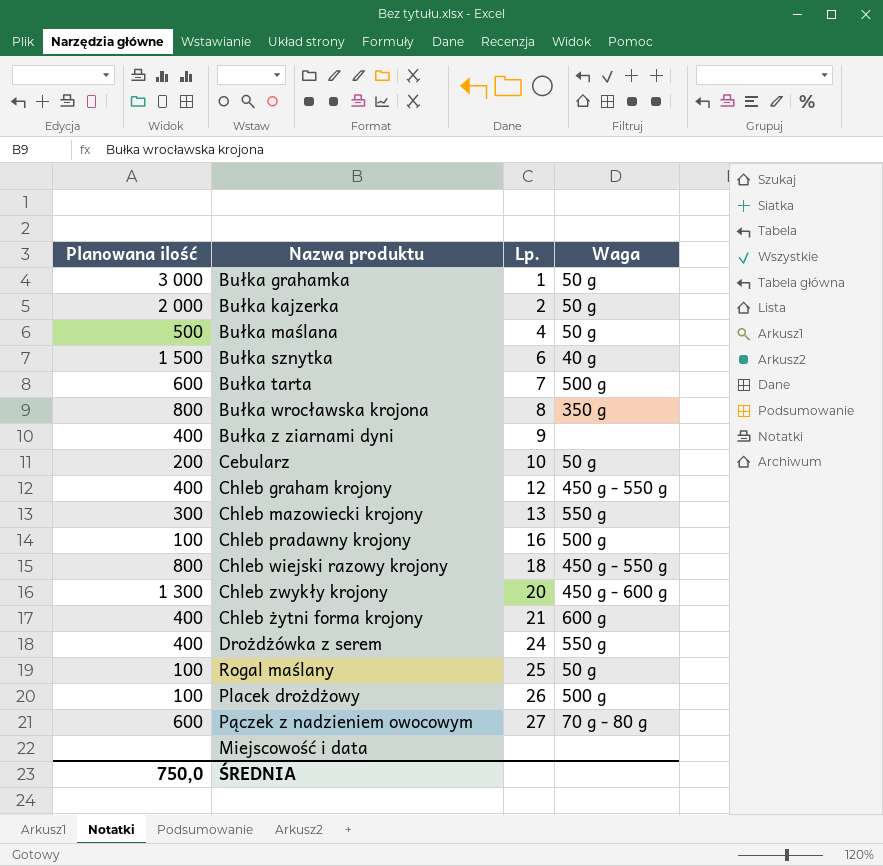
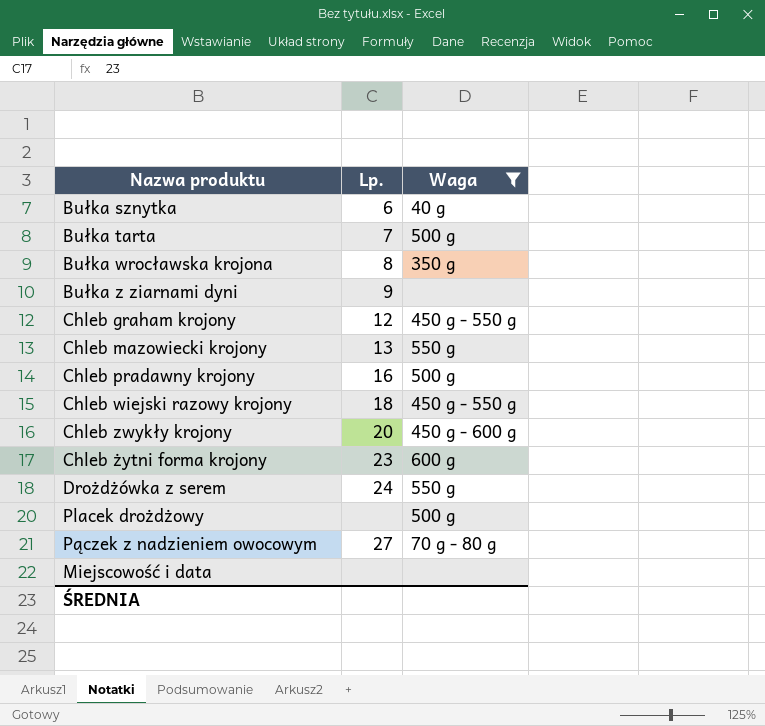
filter: none -> Waga != 50 g
column Planowana ilość | position: 1 -> none
Chleb żytni forma krojony | Lp.: 21 -> 23
Placek drożdżowy | Lp.: 26 -> none

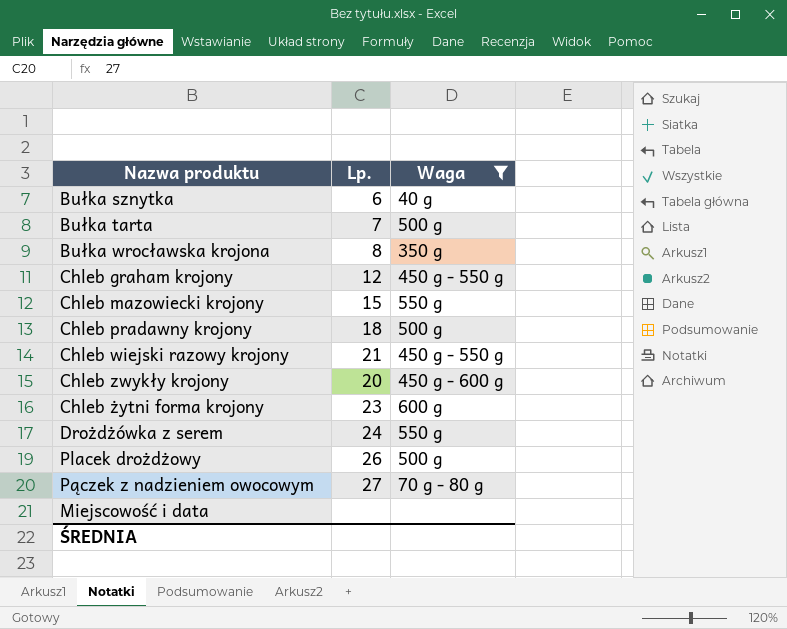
row Bułka z ziarnami dyni: 9 | none -> none
Chleb mazowiecki krojony | Lp.: 13 -> 15
Chleb pradawny krojony | Lp.: 16 -> 18
Chleb wiejski razowy krojony | Lp.: 18 -> 21
Placek drożdżowy | Lp.: none -> 26

